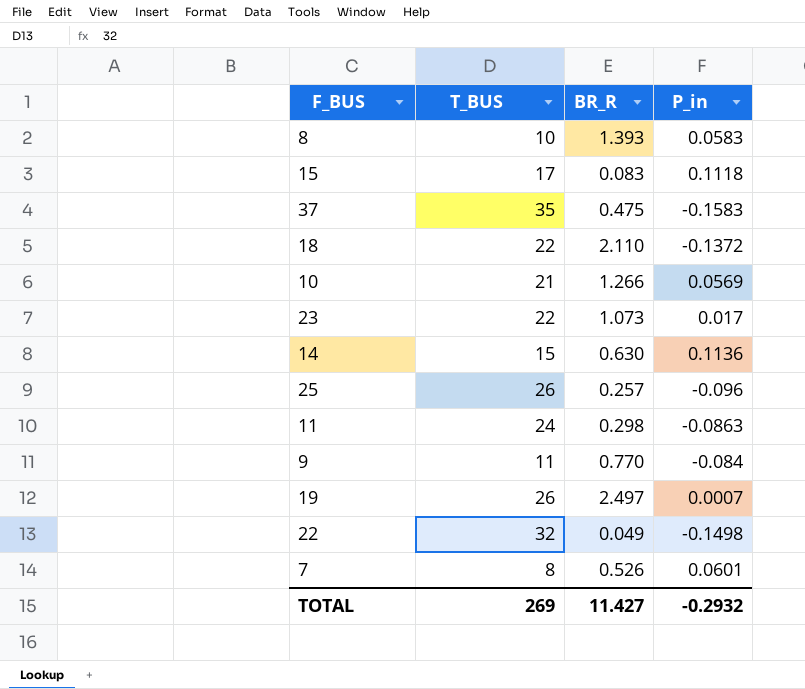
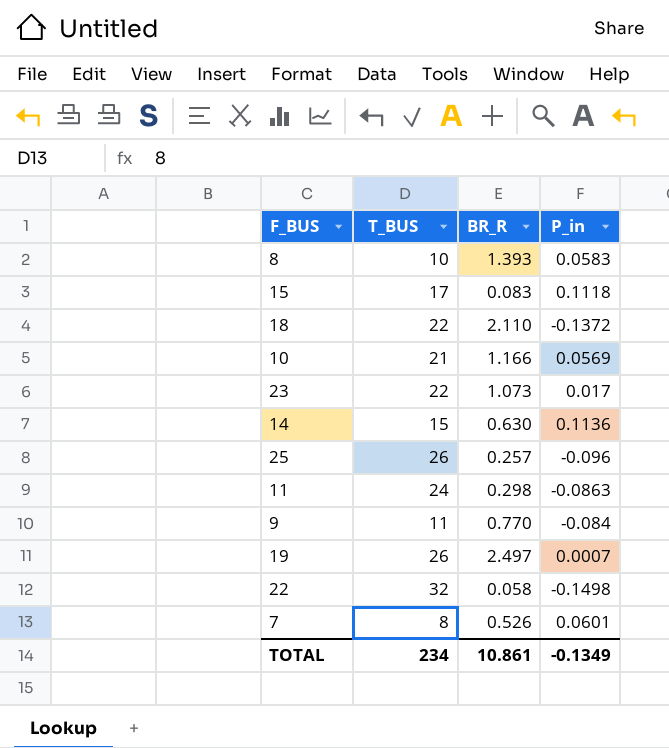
row 37: 35 | 0.475 | -0.1583 -> none
10 | BR_R: 1.266 -> 1.166
22 | BR_R: 0.049 -> 0.058
TOTAL | T_BUS: 269 -> 234
TOTAL | BR_R: 11.427 -> 10.861
TOTAL | P_in: -0.2932 -> -0.1349

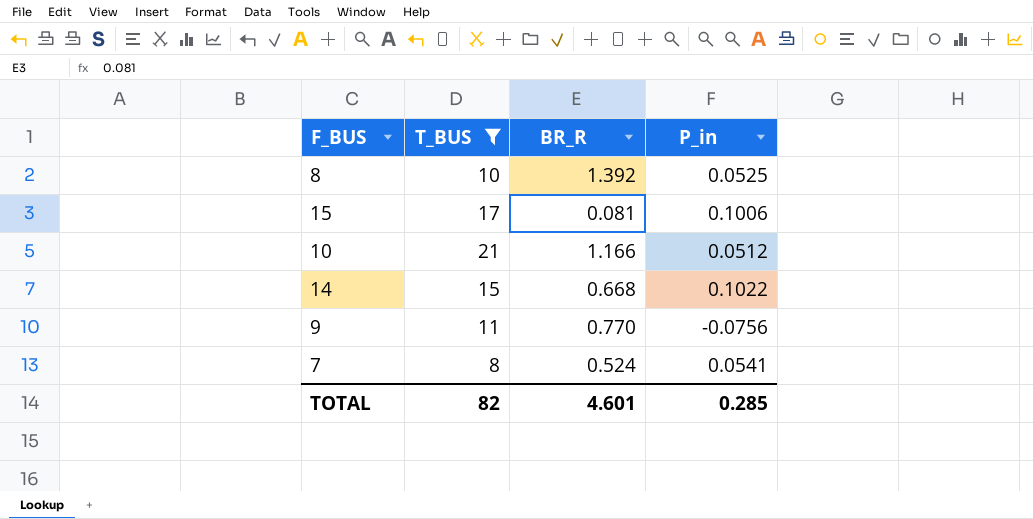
filter: none -> T_BUS <= 21
8 | BR_R: 1.393 -> 1.392
8 | P_in: 0.0583 -> 0.0525
15 | BR_R: 0.083 -> 0.081
15 | P_in: 0.1118 -> 0.1006
10 | P_in: 0.0569 -> 0.0512
14 | BR_R: 0.630 -> 0.668
14 | P_in: 0.1136 -> 0.1022
9 | P_in: -0.084 -> -0.0756
7 | BR_R: 0.526 -> 0.524
7 | P_in: 0.0601 -> 0.0541
TOTAL | T_BUS: 234 -> 82
TOTAL | BR_R: 10.861 -> 4.601
TOTAL | P_in: -0.1349 -> 0.285

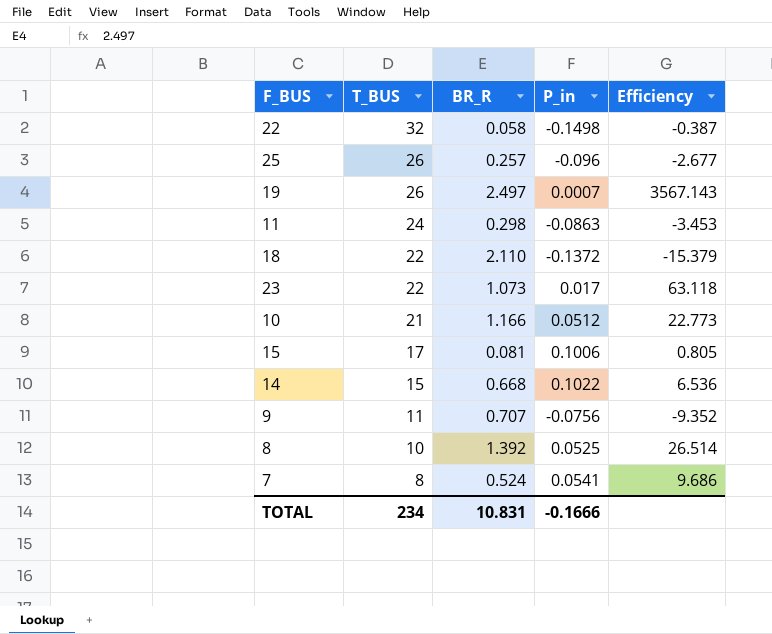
filter: T_BUS <= 21 -> none
row order: none -> T_BUS descending
column Efficiency | formula: none -> [BR_R] / [P_in]
9 | BR_R: 0.770 -> 0.707
TOTAL | T_BUS: 82 -> 234
TOTAL | BR_R: 4.601 -> 10.831
TOTAL | P_in: 0.285 -> -0.1666

